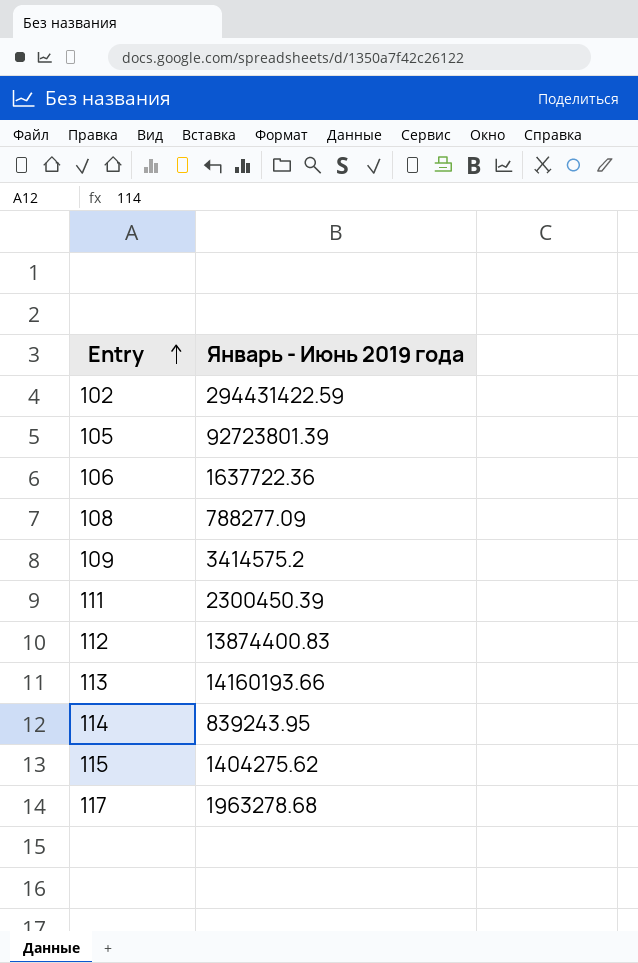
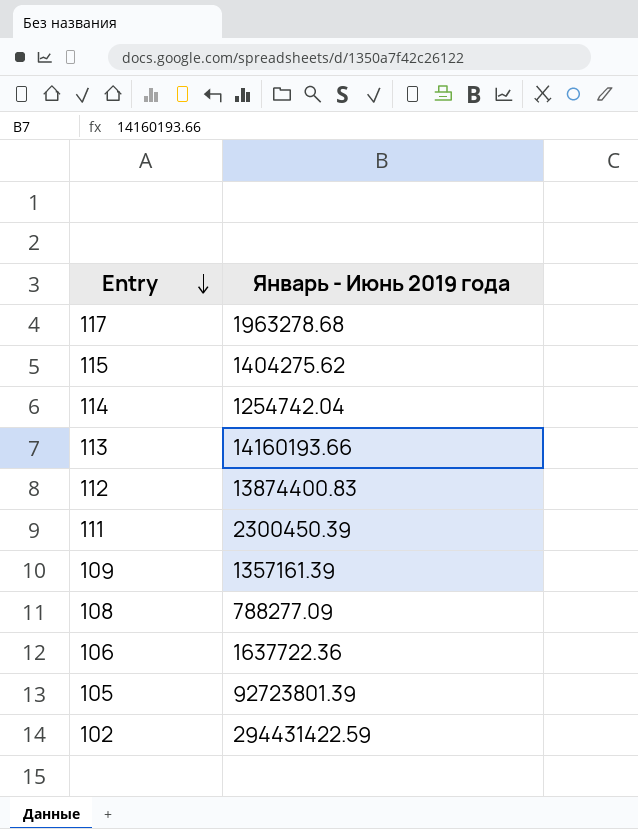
row order: Entry ascending -> Entry descending
114 | Январь - Июнь 2019 года: 839243.95 -> 1254742.04
109 | Январь - Июнь 2019 года: 3414575.2 -> 1357161.39

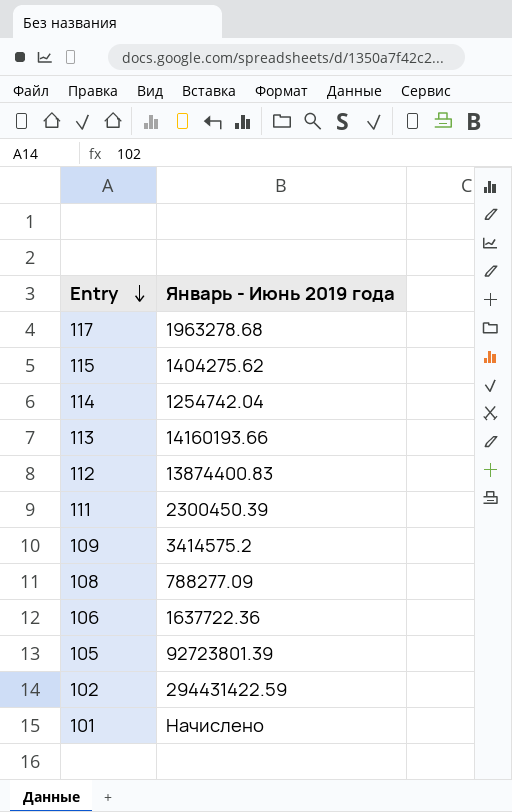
109 | Январь - Июнь 2019 года: 1357161.39 -> 3414575.2
row 101: none -> Начислено

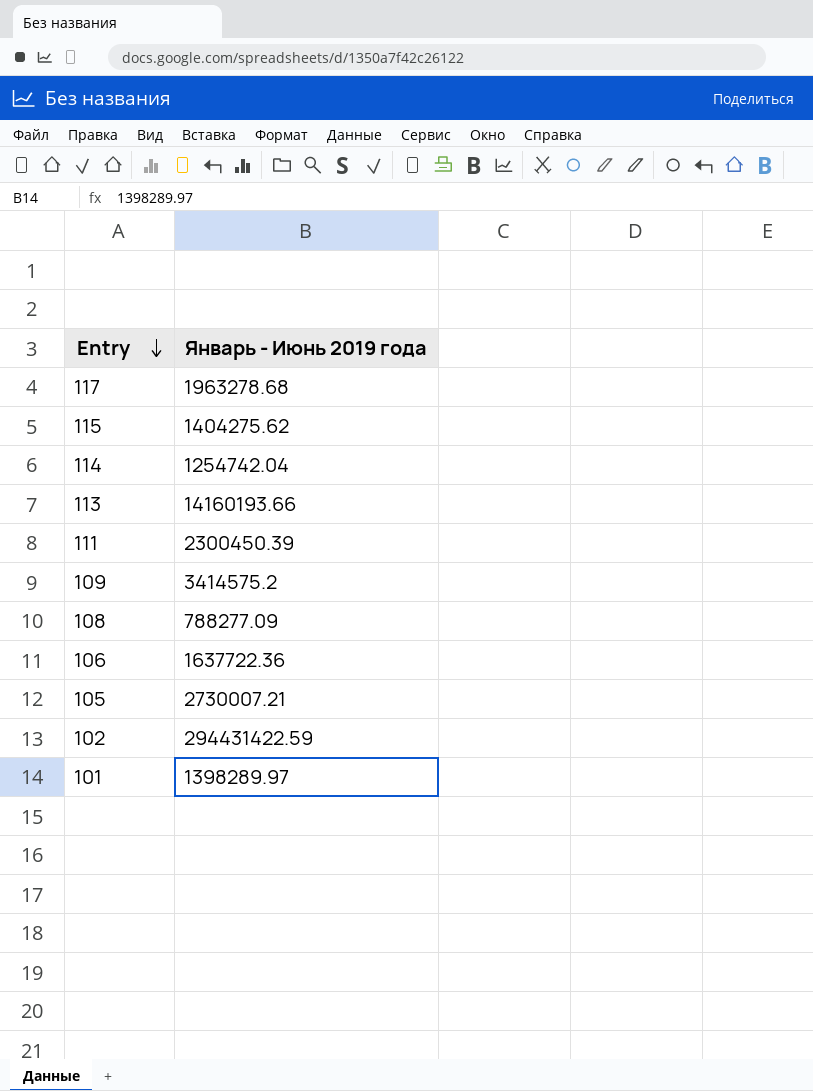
row 112: 13874400.83 -> none
105 | Январь - Июнь 2019 года: 92723801.39 -> 2730007.21
101 | Январь - Июнь 2019 года: Начислено -> 1398289.97

